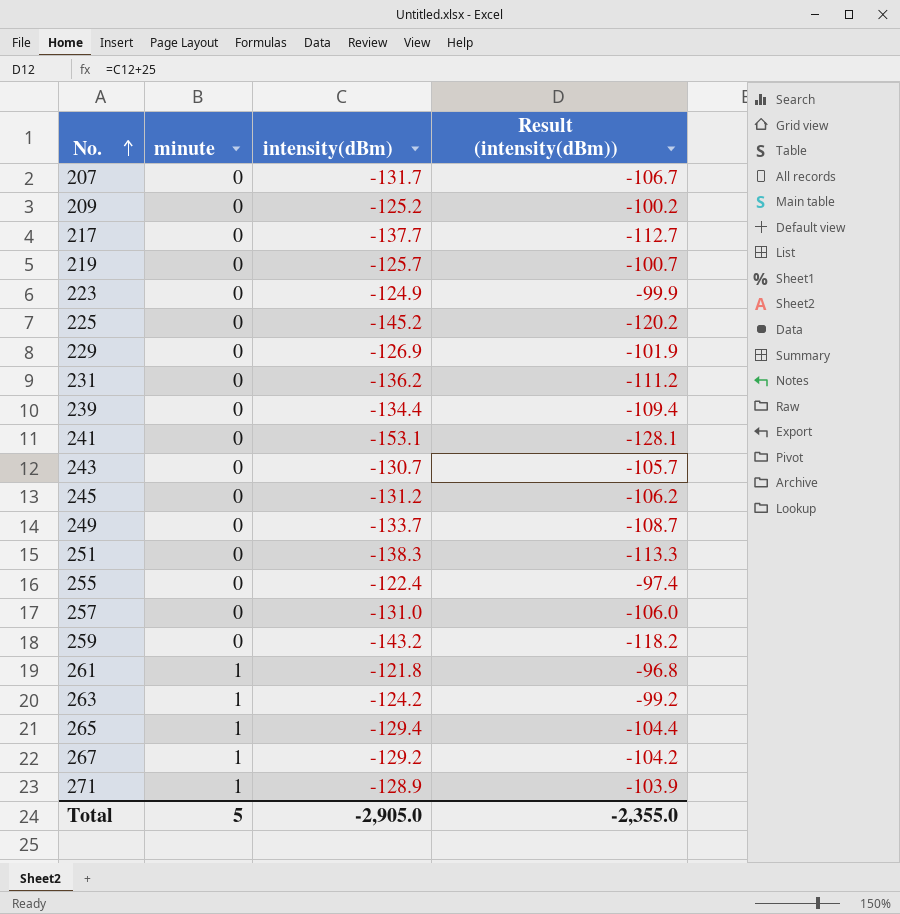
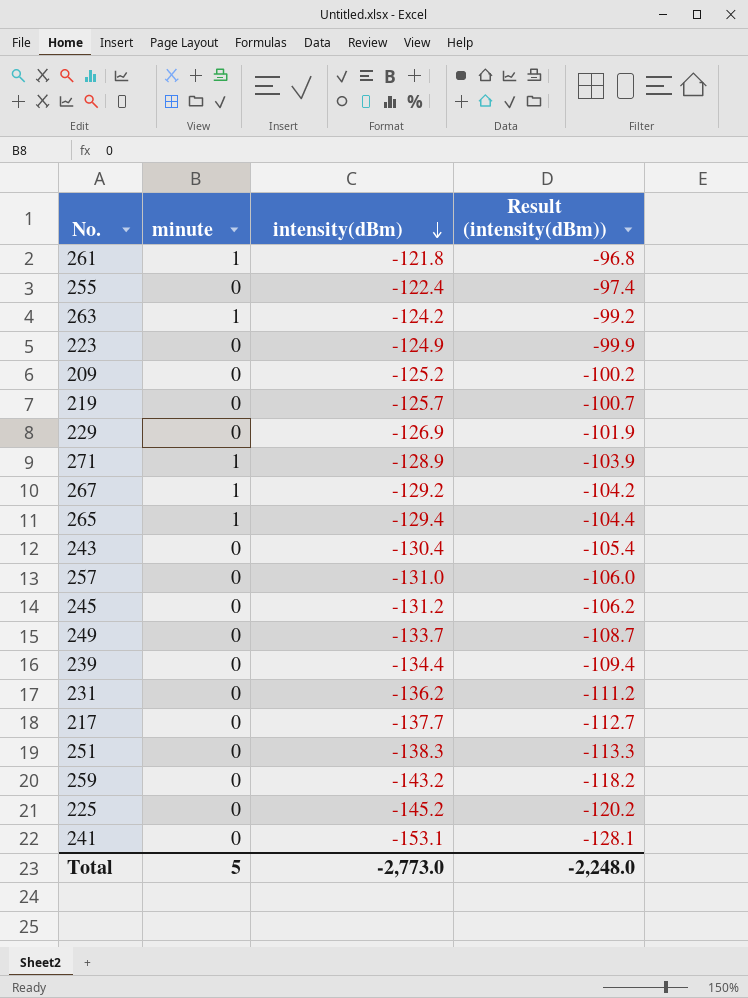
row order: No. ascending -> intensity(dBm) descending
row 207: 0 | -131.7 | -106.7 -> none
243 | intensity(dBm): -130.7 -> -130.4
243 | Result (intensity(dBm)): -105.7 -> -105.4
Total | intensity(dBm): -2,905.0 -> -2,773.0
Total | Result (intensity(dBm)): -2,355.0 -> -2,248.0

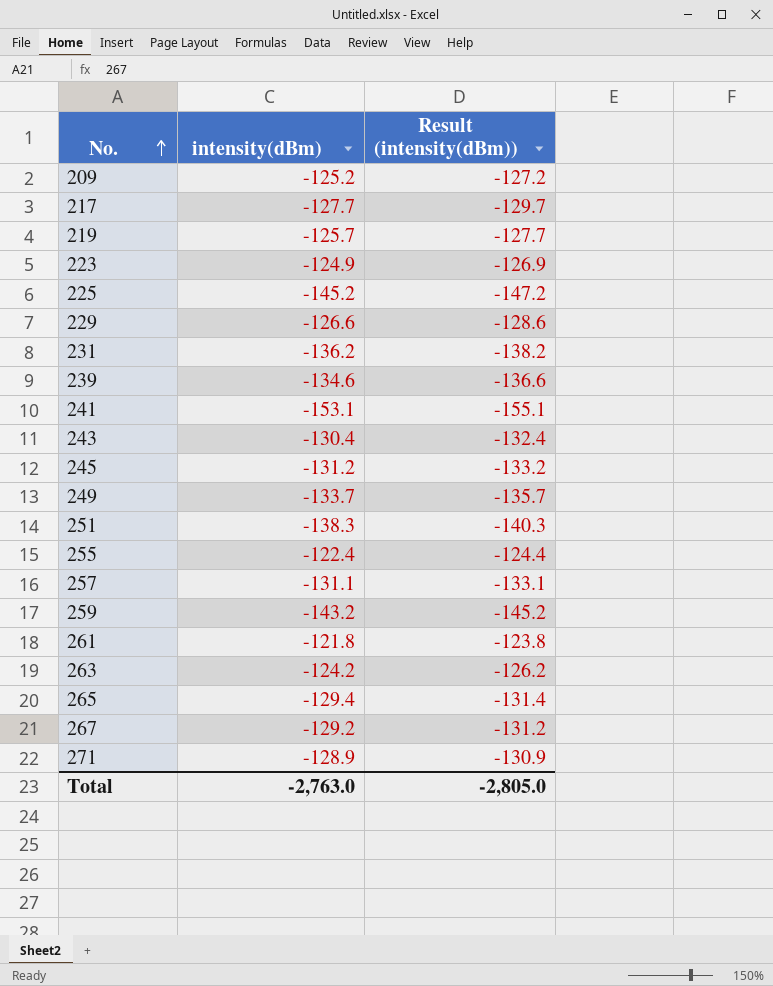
row order: intensity(dBm) descending -> No. ascending
column minute | position: 2 -> none
column Result (intensity(dBm)) | formula: [intensity(dBm)] + 25 -> [intensity(dBm)] - 2
217 | intensity(dBm): -137.7 -> -127.7
229 | intensity(dBm): -126.9 -> -126.6
239 | intensity(dBm): -134.4 -> -134.6
257 | intensity(dBm): -131.0 -> -131.1
Total | intensity(dBm): -2,773.0 -> -2,763.0
Total | Result (intensity(dBm)): -2,248.0 -> -2,805.0

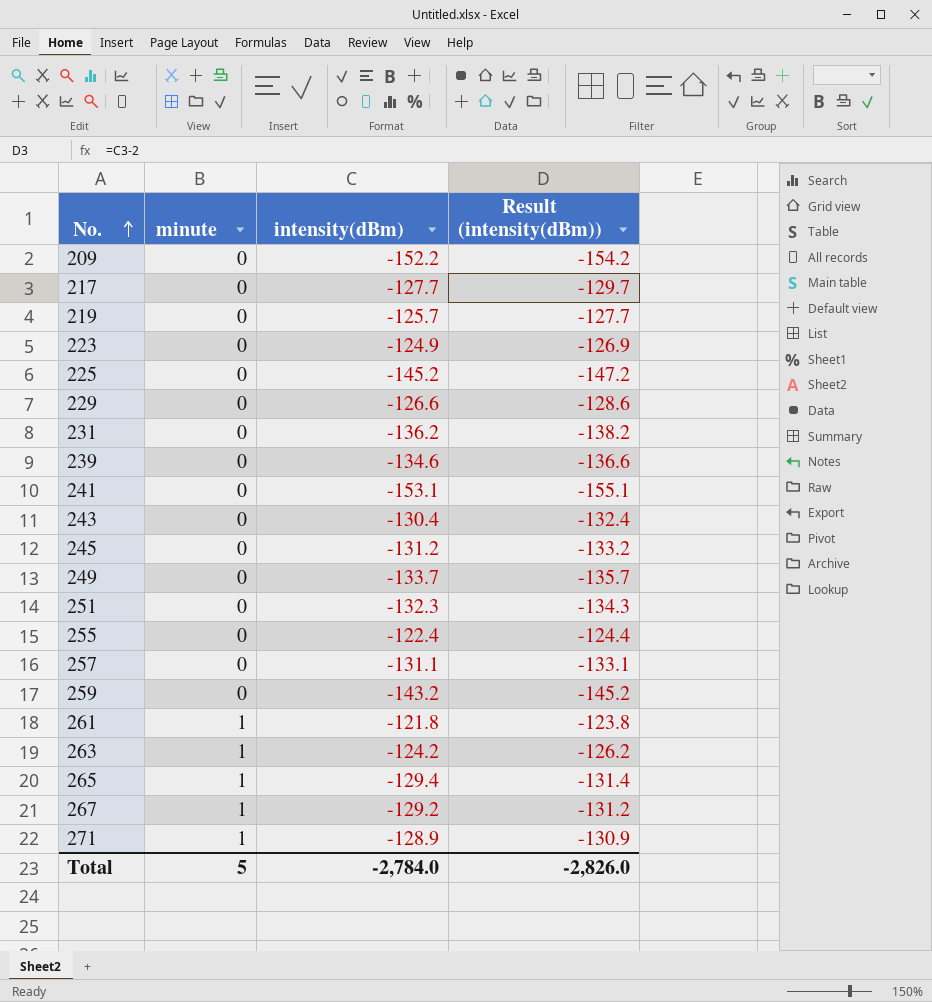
column minute | position: none -> 2
209 | intensity(dBm): -125.2 -> -152.2
209 | Result (intensity(dBm)): -127.2 -> -154.2
251 | intensity(dBm): -138.3 -> -132.3
251 | Result (intensity(dBm)): -140.3 -> -134.3
Total | intensity(dBm): -2,763.0 -> -2,784.0
Total | Result (intensity(dBm)): -2,805.0 -> -2,826.0

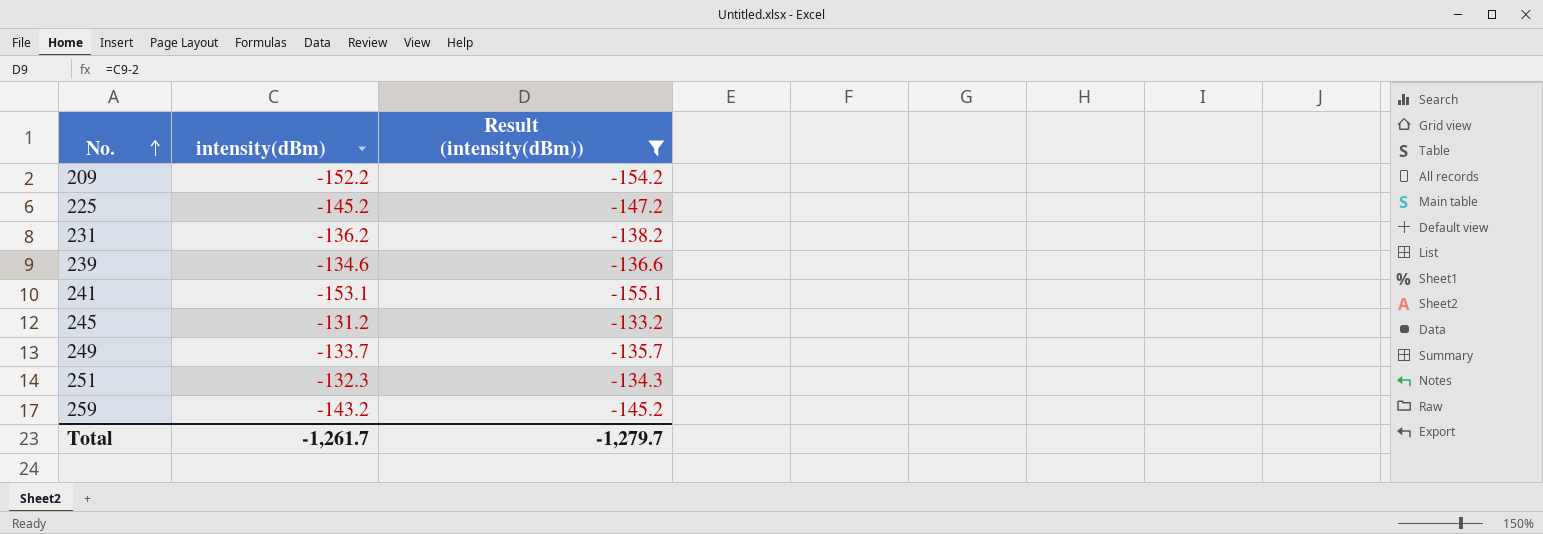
filter: none -> Result (intensity(dBm)) <= -133.2
column minute | position: 2 -> none
Total | intensity(dBm): -2,784.0 -> -1,261.7
Total | Result (intensity(dBm)): -2,826.0 -> -1,279.7

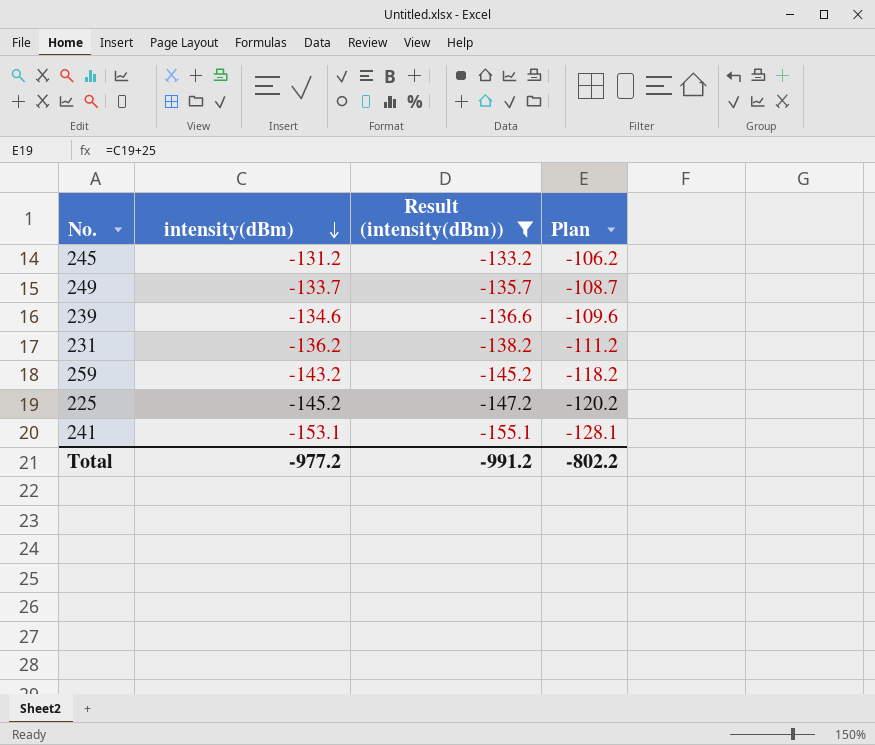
row order: No. ascending -> intensity(dBm) descending
column Plan | formula: none -> [intensity(dBm)] + 25
row 209: -152.2 | -154.2 -> none
row 251: -132.3 | -134.3 -> none
Total | intensity(dBm): -1,261.7 -> -977.2
Total | Result (intensity(dBm)): -1,279.7 -> -991.2

